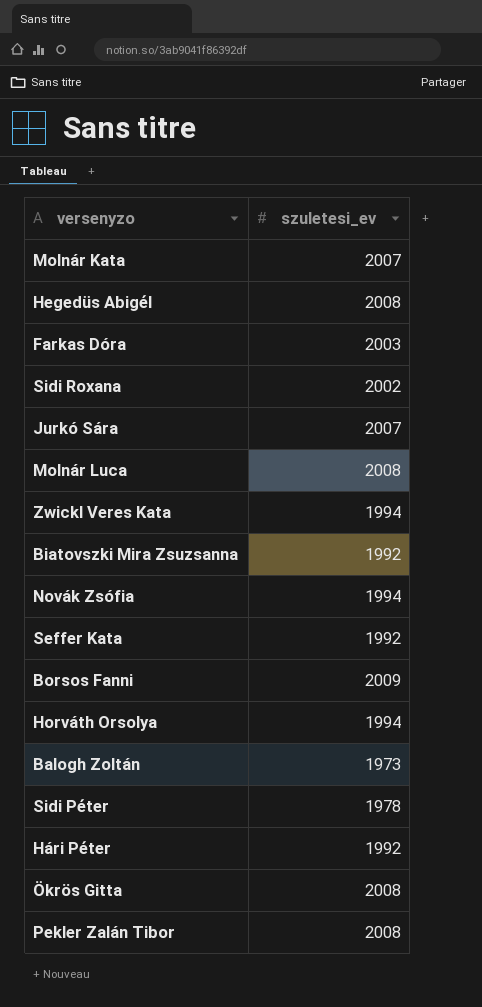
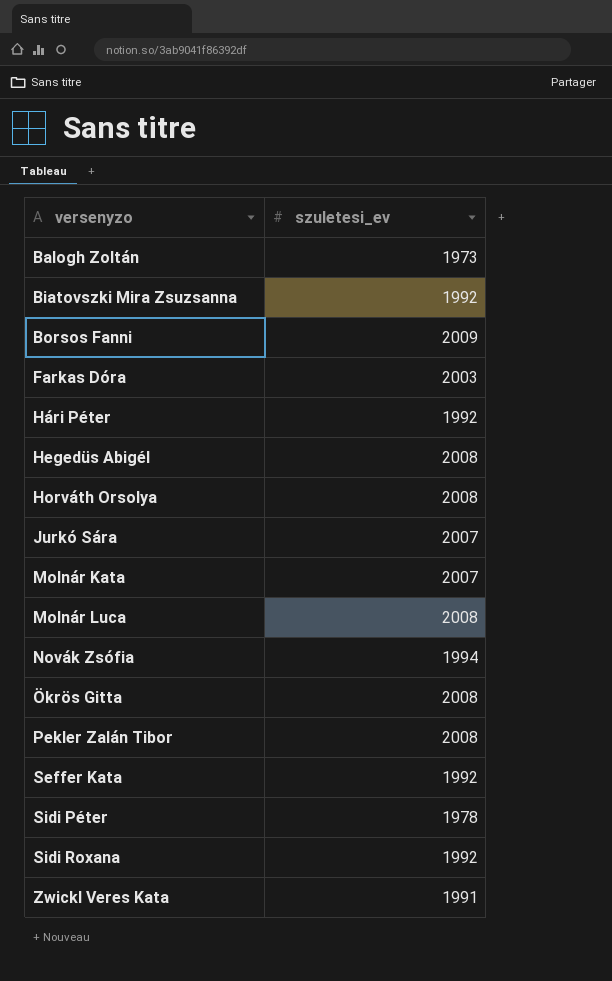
row order: none -> versenyzo ascending
Horváth Orsolya | szuletesi_ev: 1994 -> 2008
Sidi Roxana | szuletesi_ev: 2002 -> 1992
Zwickl Veres Kata | szuletesi_ev: 1994 -> 1991

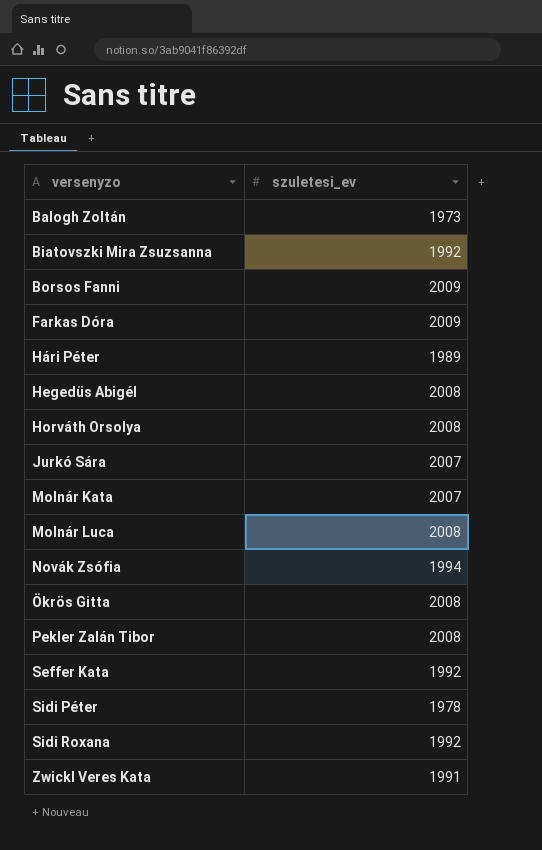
Farkas Dóra | szuletesi_ev: 2003 -> 2009
Hári Péter | szuletesi_ev: 1992 -> 1989

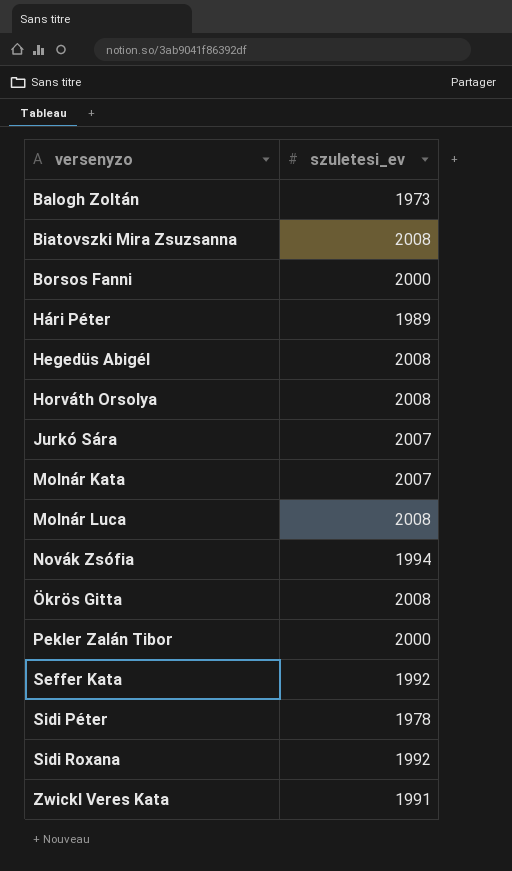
row Farkas Dóra: 2009 -> none
Biatovszki Mira Zsuzsanna | szuletesi_ev: 1992 -> 2008
Borsos Fanni | szuletesi_ev: 2009 -> 2000
Pekler Zalán Tibor | szuletesi_ev: 2008 -> 2000

